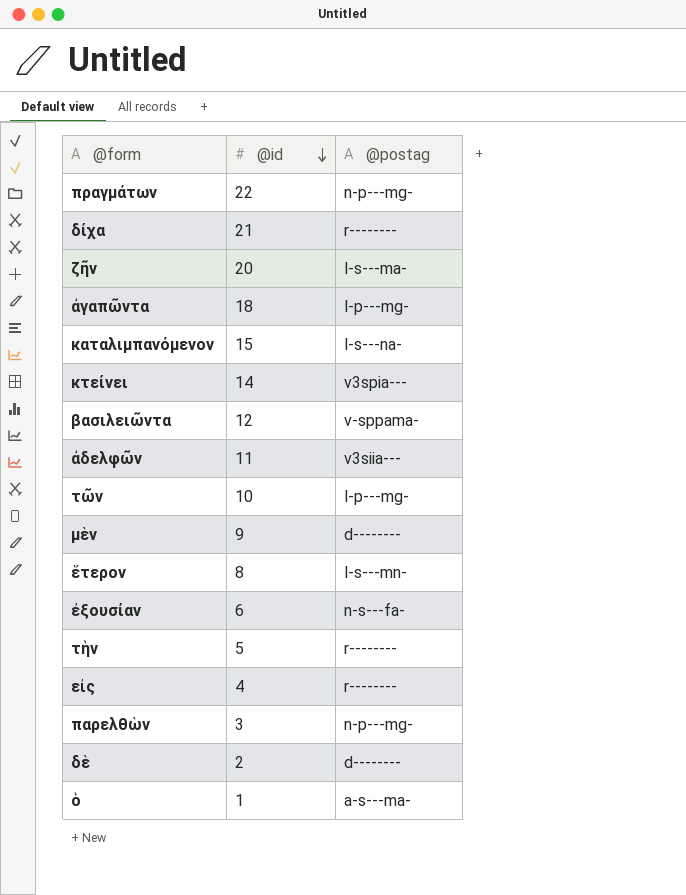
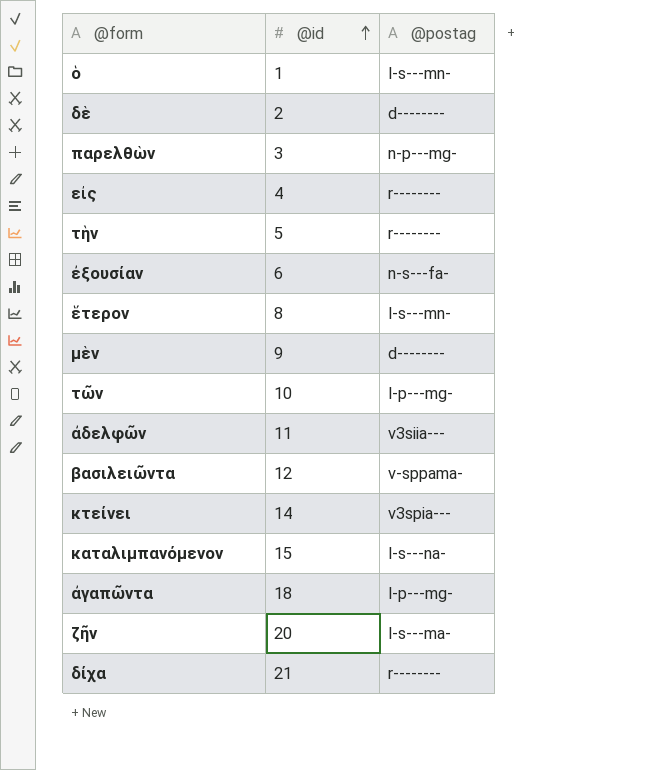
row order: @id descending -> @id ascending
row πραγμάτων: 22 | n-p---mg- -> none
ὁ | @postag: a-s---ma- -> l-s---mn-

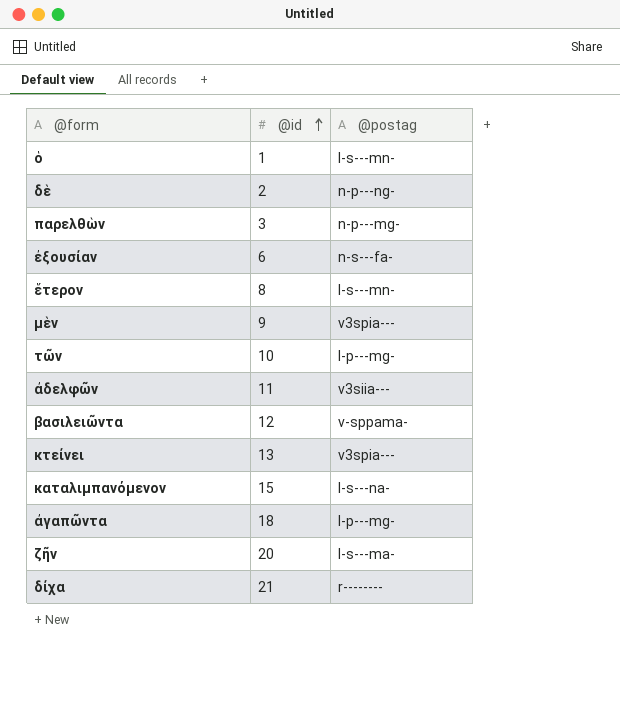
row εἰς: 4 | r-------- -> none
row τὴν: 5 | r-------- -> none
δὲ | @postag: d-------- -> n-p---ng-
μὲν | @postag: d-------- -> v3spia---
κτείνει | @id: 14 -> 13

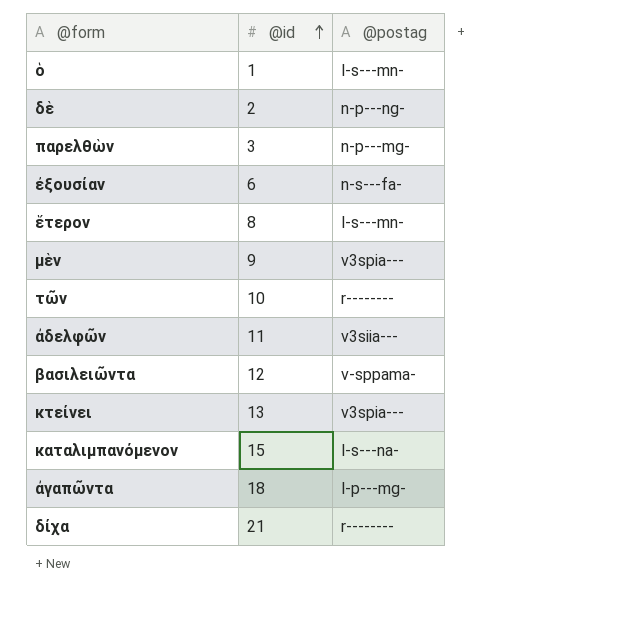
row ζῆν: 20 | l-s---ma- -> none
τῶν | @postag: l-p---mg- -> r--------

